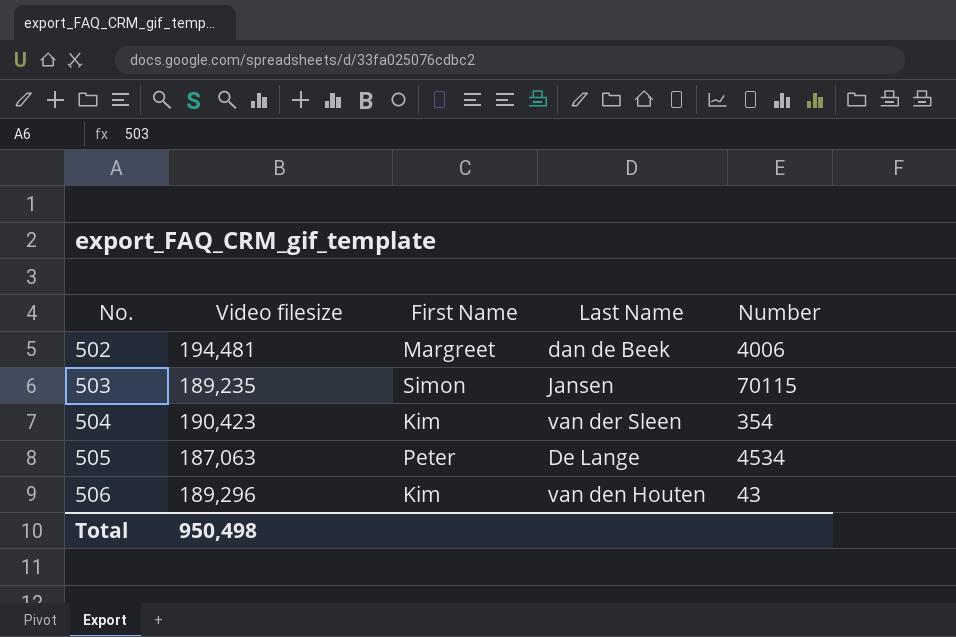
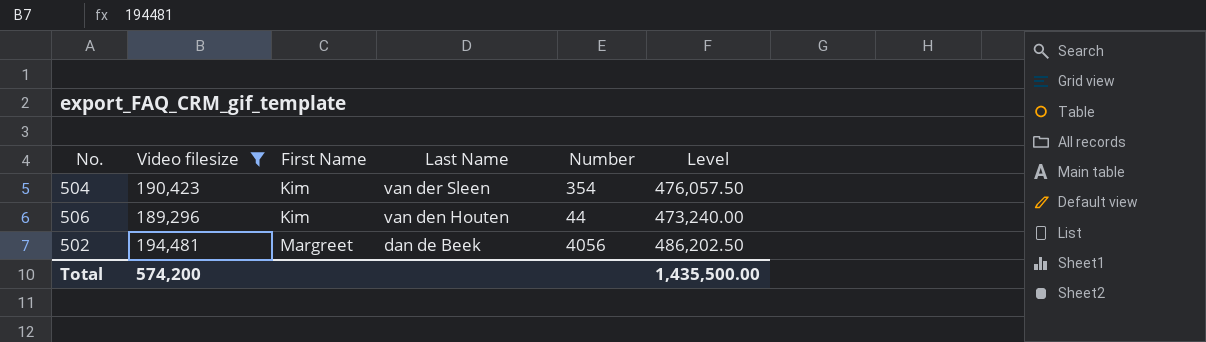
filter: none -> Video filesize >= 189,296
row order: No. ascending -> First Name ascending
column Level | formula: none -> [Video filesize] * 2.5
506 | Number: 43 -> 44
502 | Number: 4006 -> 4056
Total | Video filesize: 950,498 -> 574,200

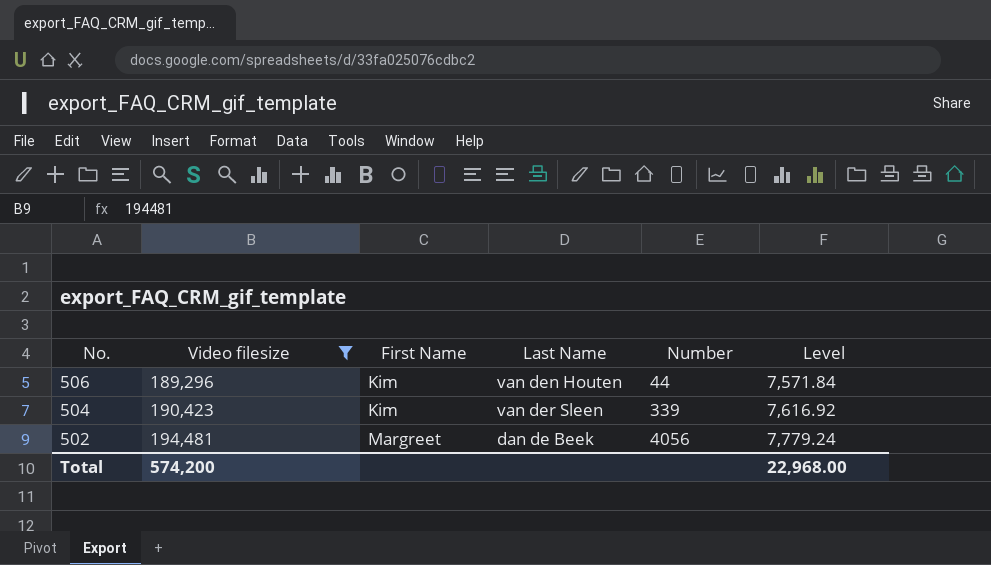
row order: First Name ascending -> No. descending
column Level | formula: [Video filesize] * 2.5 -> [Video filesize] * 0.04
504 | Number: 354 -> 339
Total | Level: 1,435,500.00 -> 22,968.00

